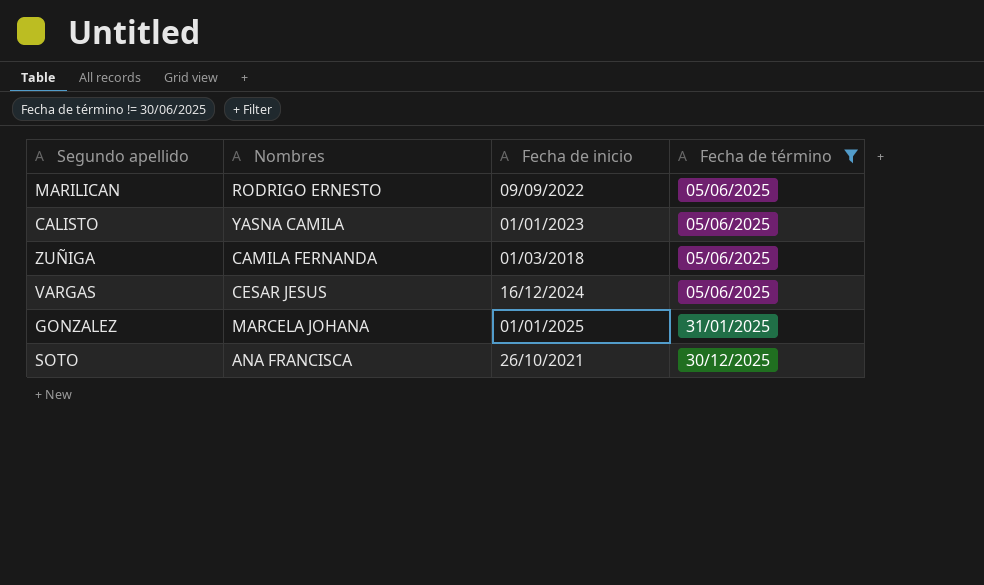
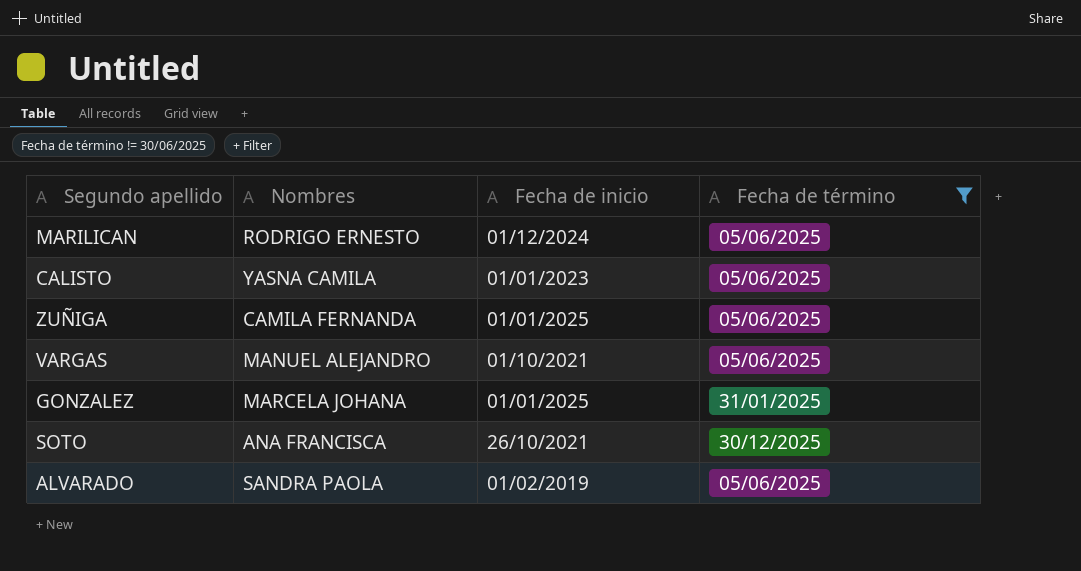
MARILICAN | Fecha de inicio: 09/09/2022 -> 01/12/2024
ZUÑIGA | Fecha de inicio: 01/03/2018 -> 01/01/2025
VARGAS | Nombres: CESAR JESUS -> MANUEL ALEJANDRO
VARGAS | Fecha de inicio: 16/12/2024 -> 01/10/2021
row ALVARADO: none -> SANDRA PAOLA | 01/02/2019 | 05/06/2025

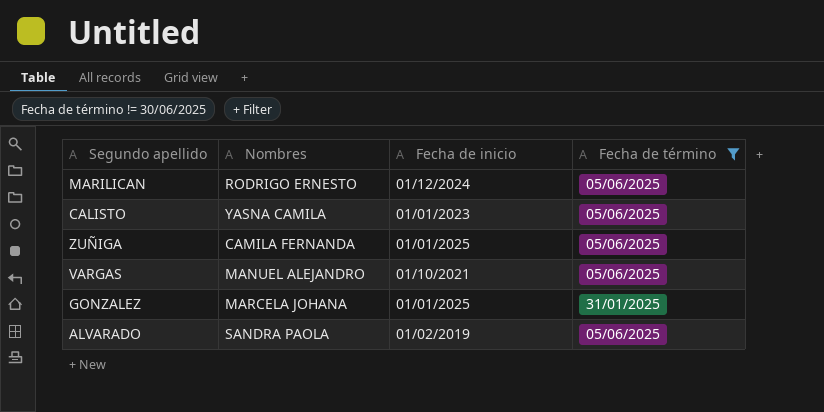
row SOTO: ANA FRANCISCA | 26/10/2021 | 30/12/2025 -> none

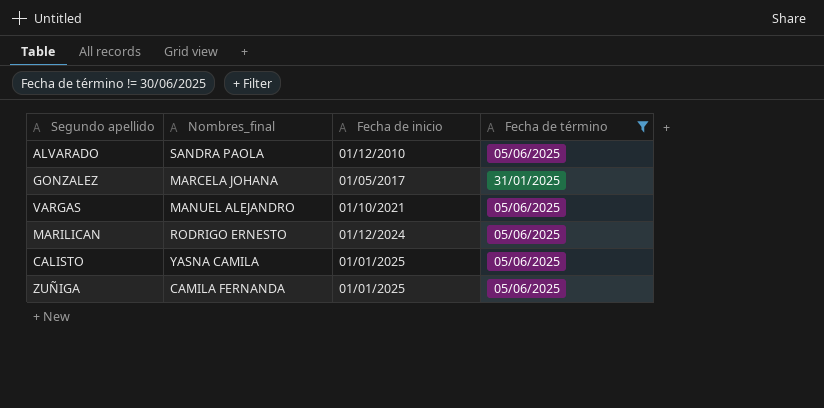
row order: none -> Fecha de inicio ascending
column name: Nombres -> Nombres_final
ALVARADO | Fecha de inicio: 01/02/2019 -> 01/12/2010
GONZALEZ | Fecha de inicio: 01/01/2025 -> 01/05/2017
CALISTO | Fecha de inicio: 01/01/2023 -> 01/01/2025

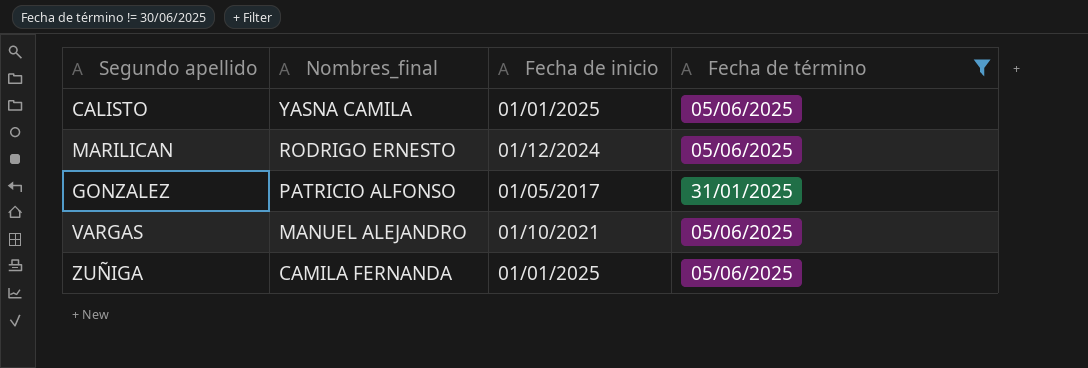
row order: Fecha de inicio ascending -> Nombres_final descending
row ALVARADO: SANDRA PAOLA | 01/12/2010 | 05/06/2025 -> none
GONZALEZ | Nombres_final: MARCELA JOHANA -> PATRICIO ALFONSO

